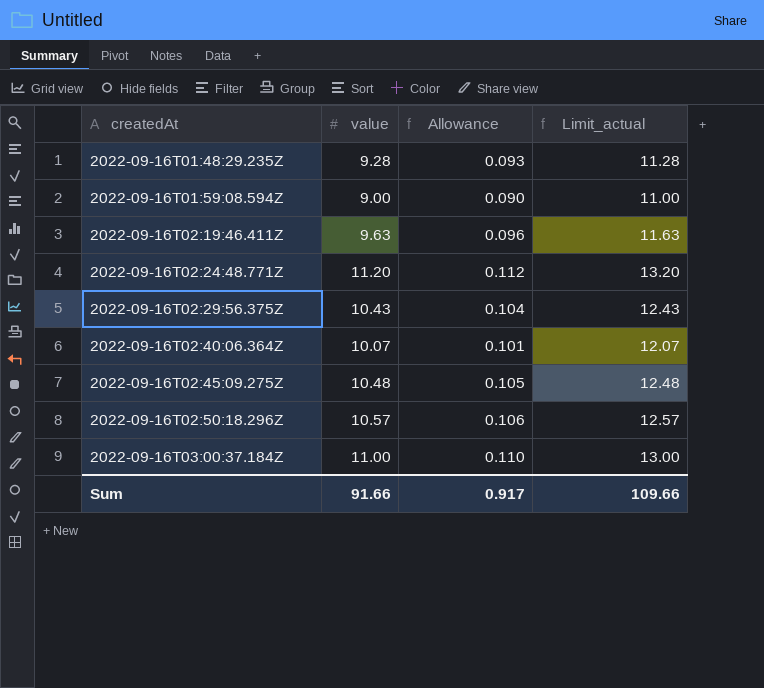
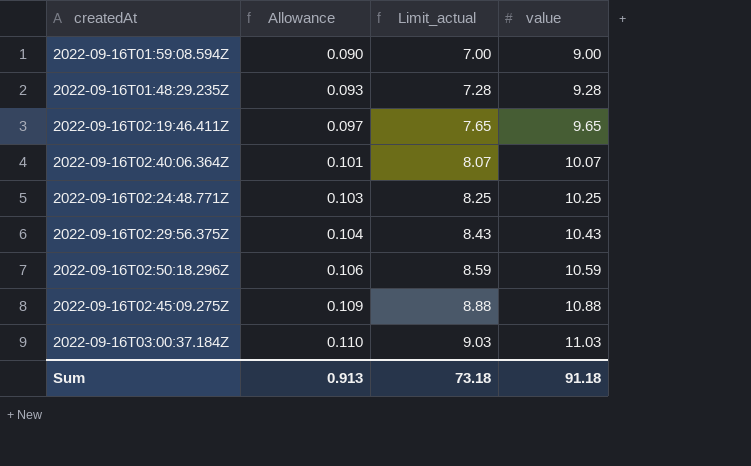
row order: createdAt ascending -> Allowance ascending
column Limit_actual | formula: [value] + 2 -> [value] - 2
column value | position: 2 -> 4
2022-09-16T02:19:46.411Z | Allowance: 0.096 -> 0.097
2022-09-16T02:19:46.411Z | value: 9.63 -> 9.65
2022-09-16T02:24:48.771Z | Allowance: 0.112 -> 0.103
2022-09-16T02:24:48.771Z | value: 11.20 -> 10.25
2022-09-16T02:50:18.296Z | value: 10.57 -> 10.59
2022-09-16T02:45:09.275Z | Allowance: 0.105 -> 0.109
2022-09-16T02:45:09.275Z | value: 10.48 -> 10.88
2022-09-16T03:00:37.184Z | value: 11.00 -> 11.03
Sum | Allowance: 0.917 -> 0.913
Sum | Limit_actual: 109.66 -> 73.18
Sum | value: 91.66 -> 91.18

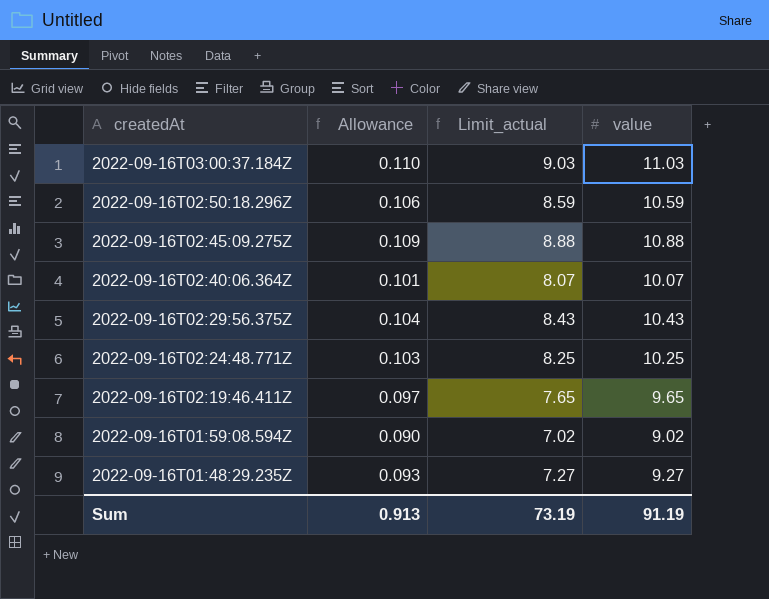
row order: Allowance ascending -> createdAt descending
2022-09-16T01:59:08.594Z | Limit_actual: 7.00 -> 7.02
2022-09-16T01:59:08.594Z | value: 9.00 -> 9.02
2022-09-16T01:48:29.235Z | Limit_actual: 7.28 -> 7.27
2022-09-16T01:48:29.235Z | value: 9.28 -> 9.27
Sum | Limit_actual: 73.18 -> 73.19
Sum | value: 91.18 -> 91.19

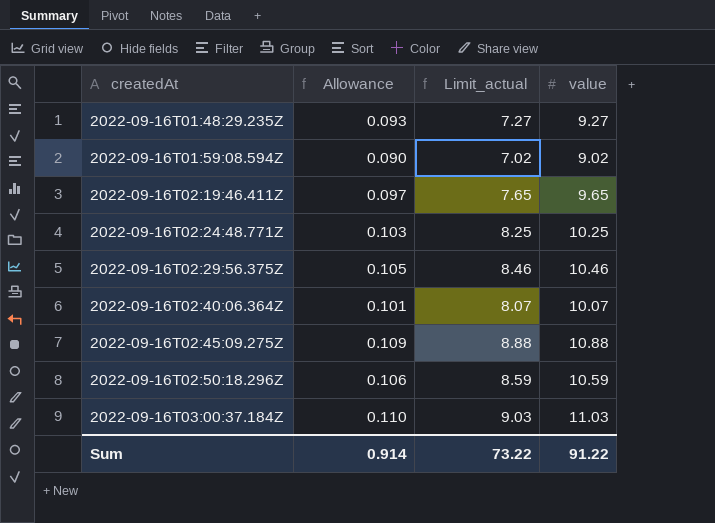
row order: createdAt descending -> createdAt ascending
2022-09-16T02:29:56.375Z | Allowance: 0.104 -> 0.105
2022-09-16T02:29:56.375Z | Limit_actual: 8.43 -> 8.46
2022-09-16T02:29:56.375Z | value: 10.43 -> 10.46
Sum | Allowance: 0.913 -> 0.914
Sum | Limit_actual: 73.19 -> 73.22
Sum | value: 91.19 -> 91.22

